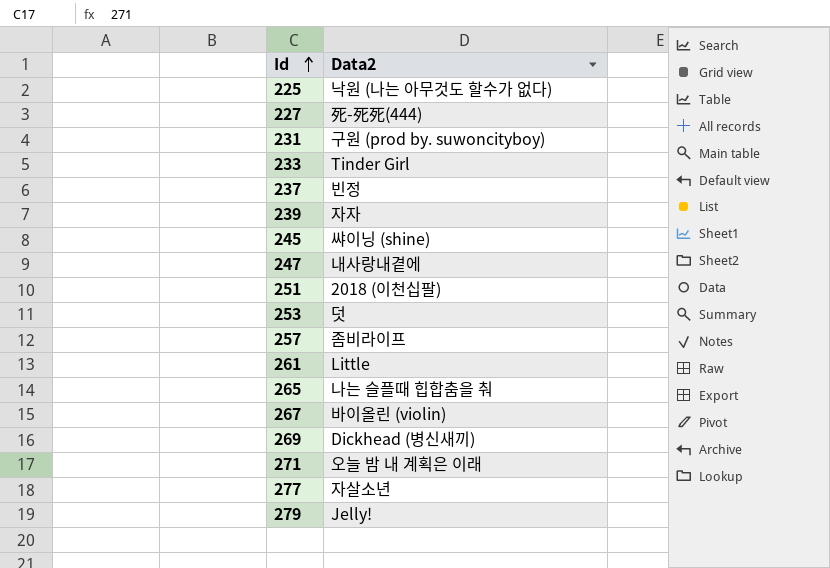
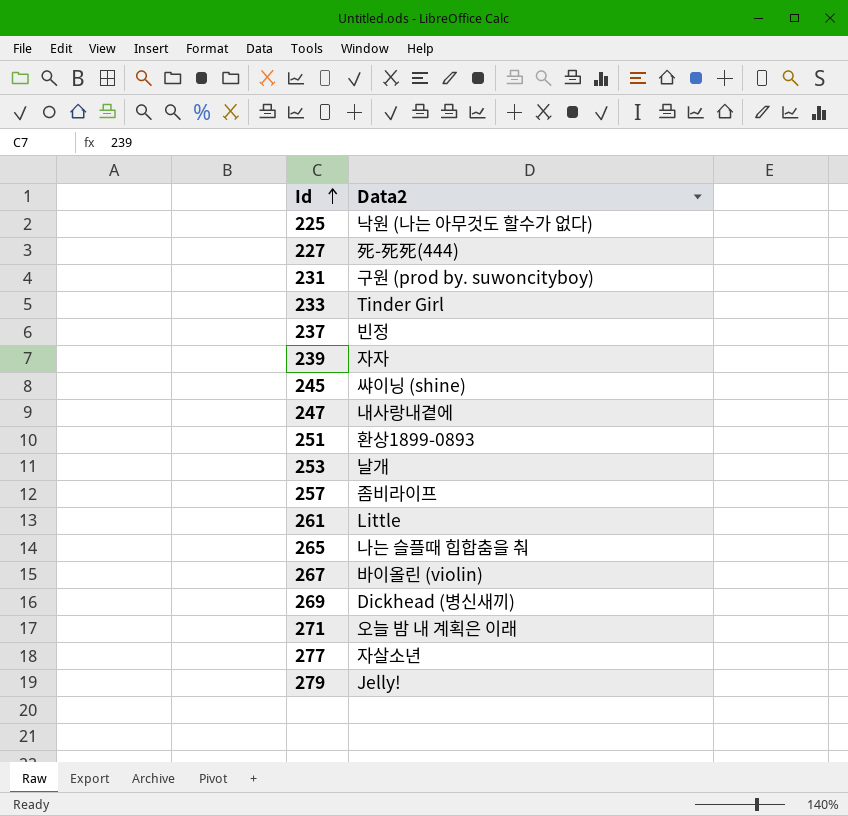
251 | Data2: 2018 (이천십팔) -> 환상1899-0893
253 | Data2: 덧 -> 날개

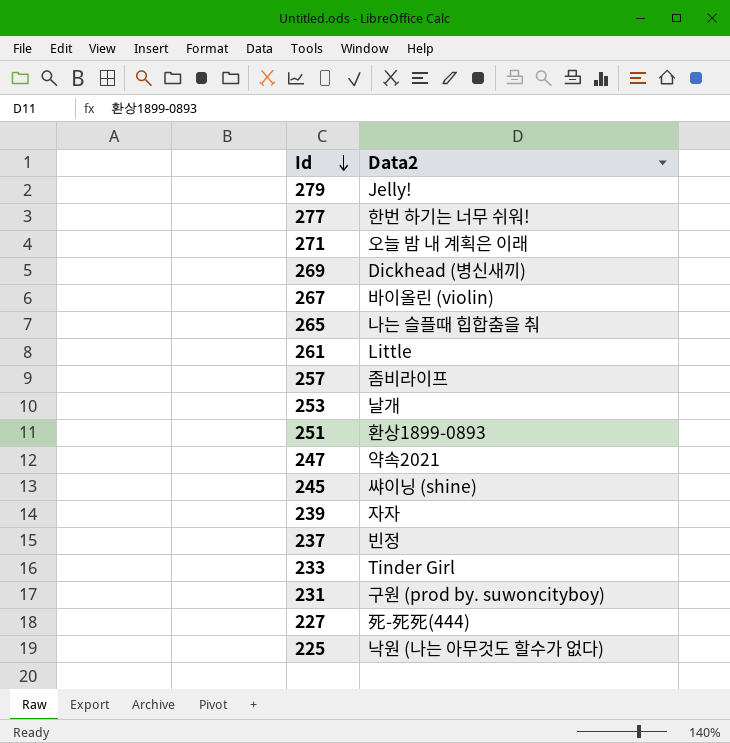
row order: Id ascending -> Id descending
277 | Data2: 자살소년 -> 한번 하기는 너무 쉬워!
247 | Data2: 내사랑내곁에 -> 약속2021

